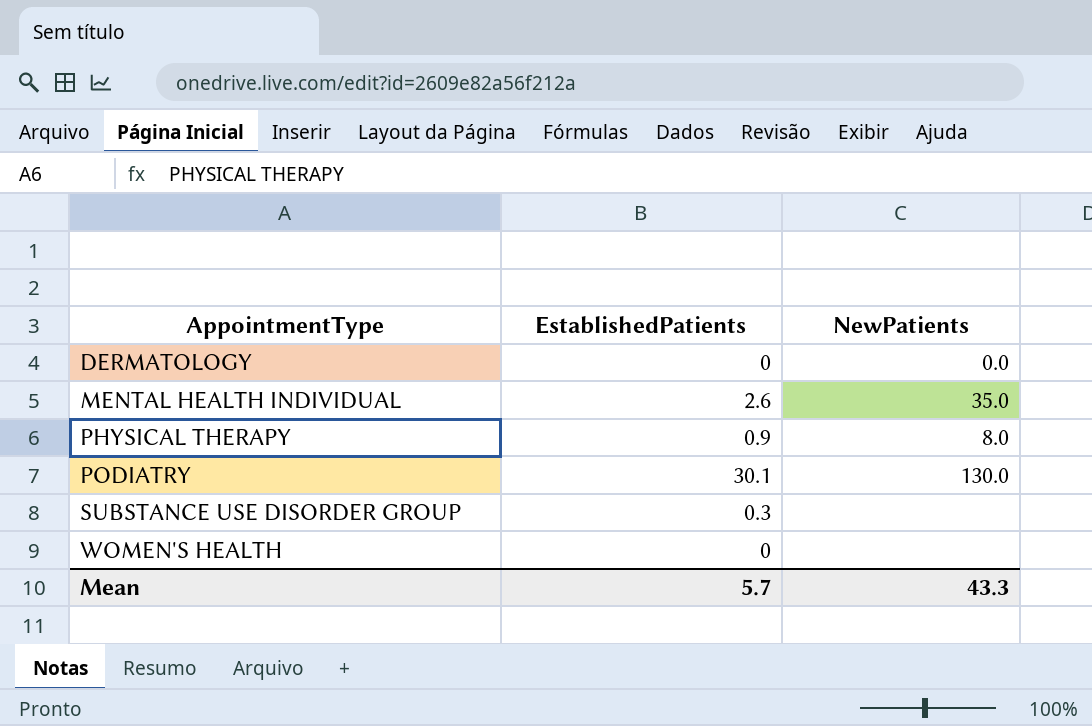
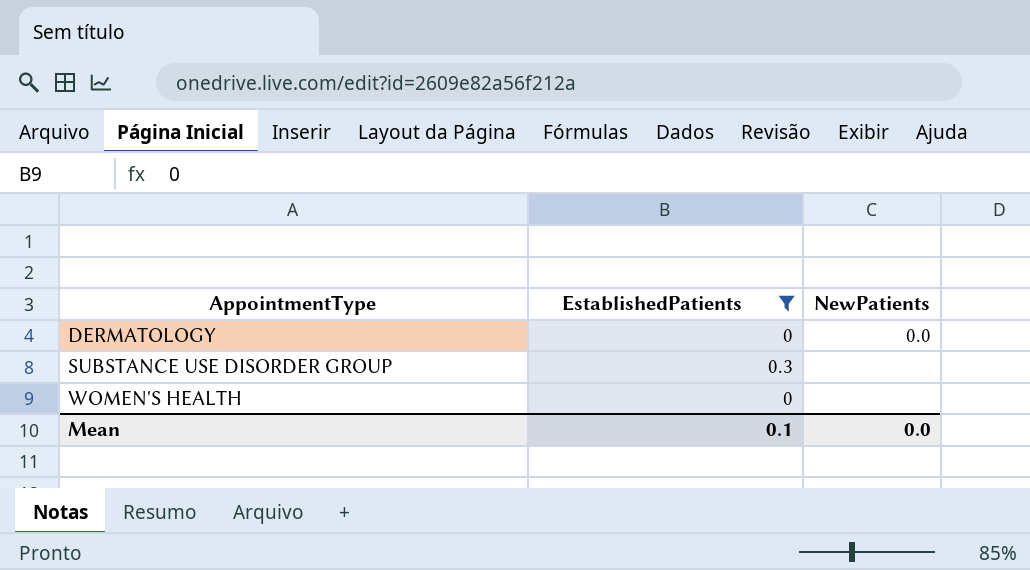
filter: none -> EstablishedPatients <= 0.3
Mean | EstablishedPatients: 5.7 -> 0.1
Mean | NewPatients: 43.3 -> 0.0

